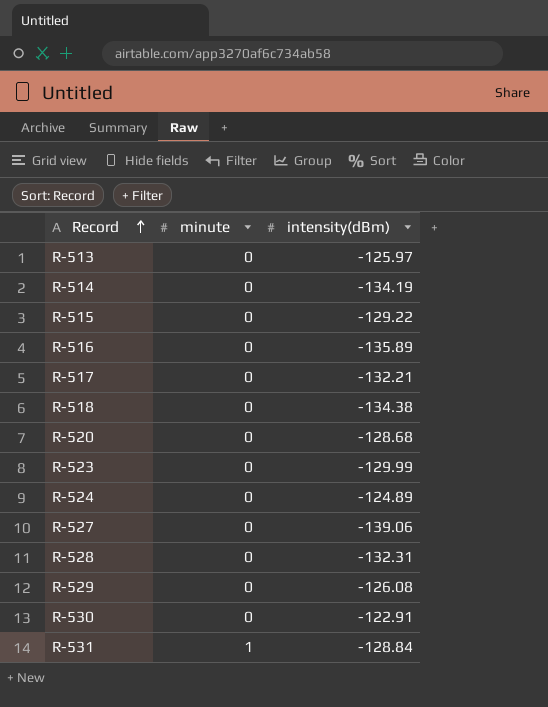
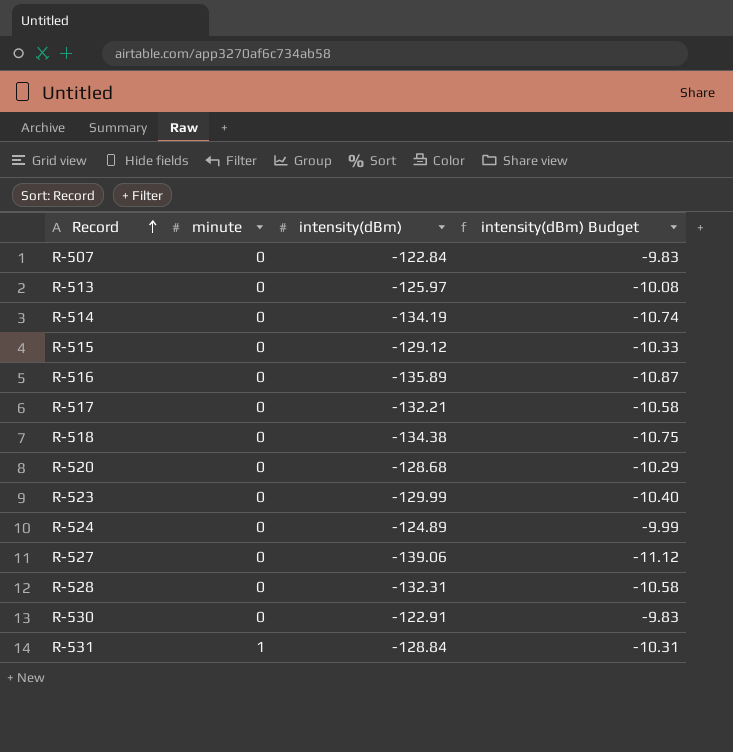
column intensity(dBm) Budget | formula: none -> [intensity(dBm)] * 0.08
row R-529: 0 | -126.08 -> none
row R-507: none -> 0 | -122.84 | -9.83
R-515 | intensity(dBm): -129.22 -> -129.12

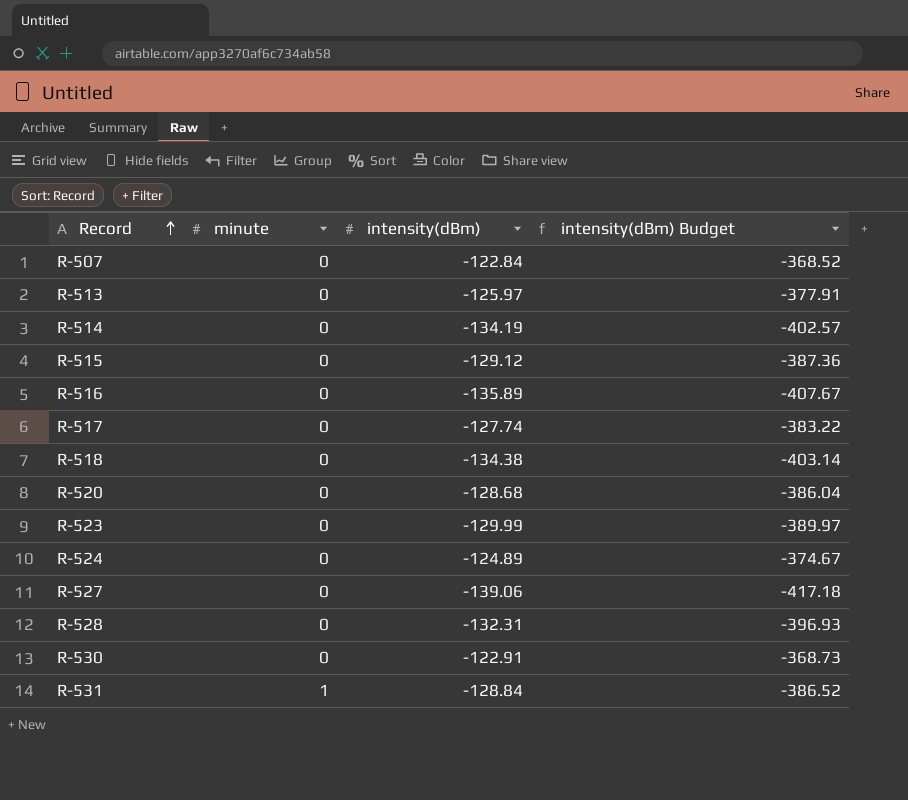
column intensity(dBm) Budget | formula: [intensity(dBm)] * 0.08 -> [intensity(dBm)] * 3
R-517 | intensity(dBm): -132.21 -> -127.74

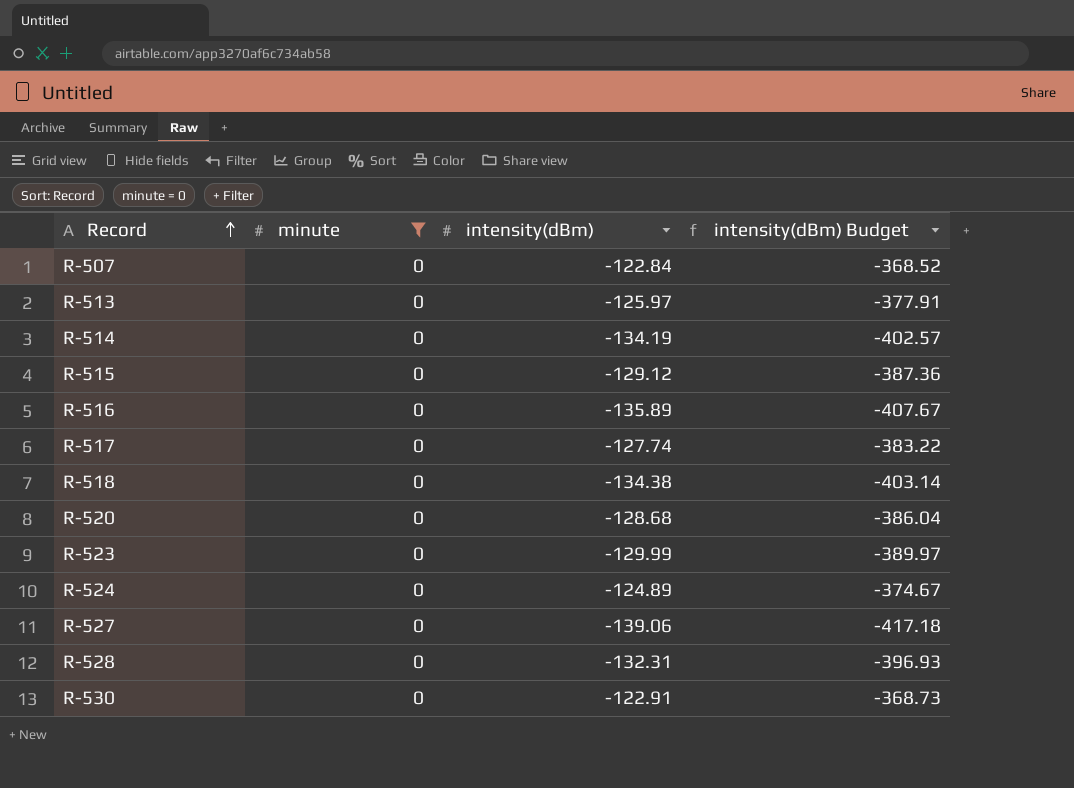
filter: none -> minute = 0

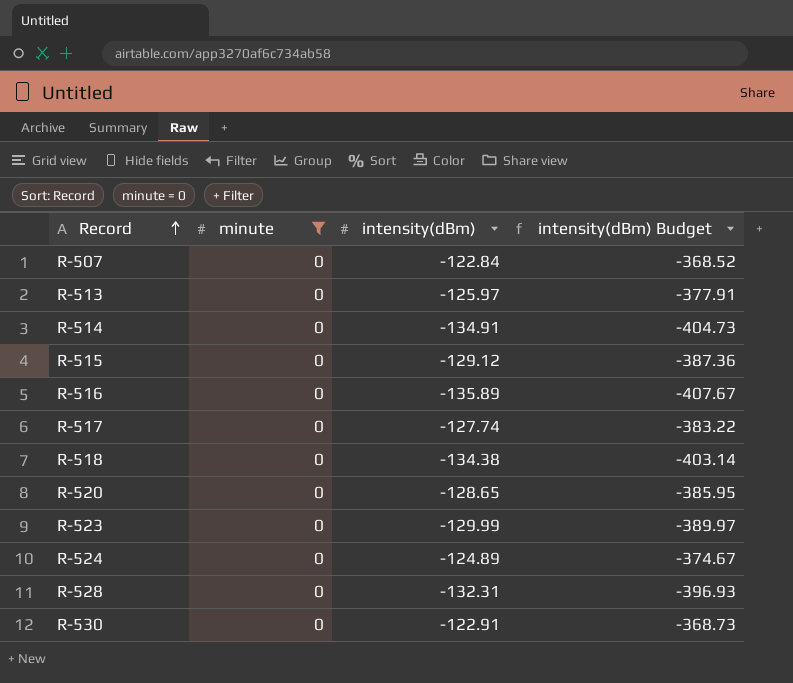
row R-527: 0 | -139.06 | -417.18 -> none
R-514 | intensity(dBm): -134.19 -> -134.91
R-514 | intensity(dBm) Budget: -402.57 -> -404.73
R-520 | intensity(dBm): -128.68 -> -128.65
R-520 | intensity(dBm) Budget: -386.04 -> -385.95

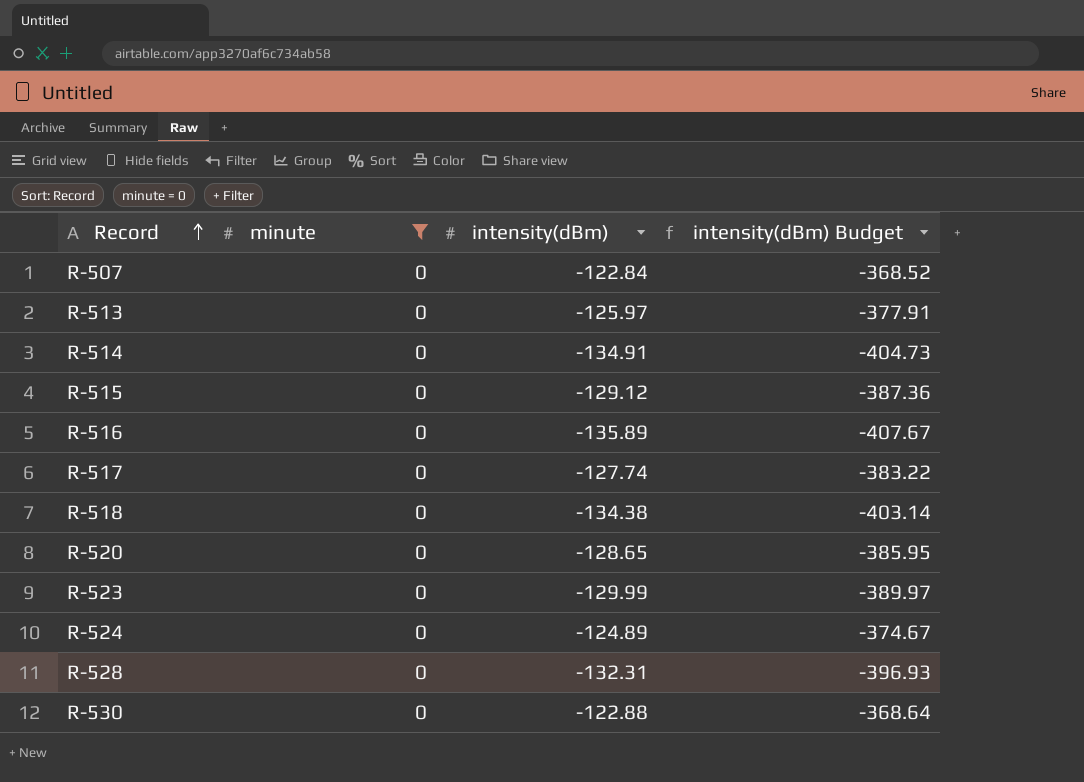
R-530 | intensity(dBm): -122.91 -> -122.88
R-530 | intensity(dBm) Budget: -368.73 -> -368.64

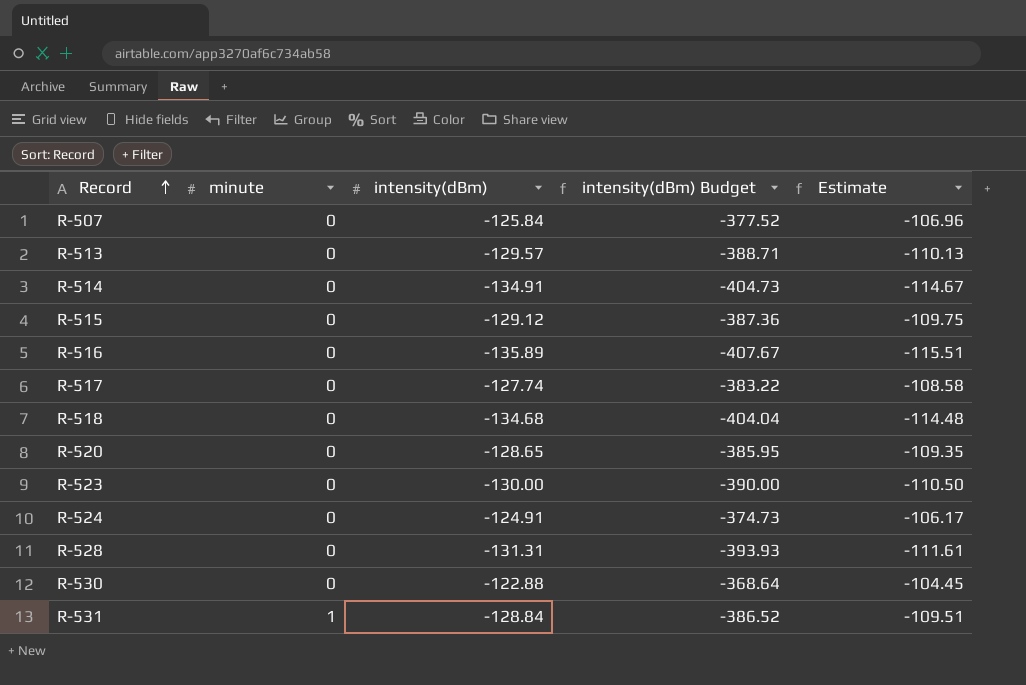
filter: minute = 0 -> none
column Estimate | formula: none -> [intensity(dBm)] * 0.85
R-507 | intensity(dBm): -122.84 -> -125.84
R-507 | intensity(dBm) Budget: -368.52 -> -377.52
R-513 | intensity(dBm): -125.97 -> -129.57
R-513 | intensity(dBm) Budget: -377.91 -> -388.71
R-518 | intensity(dBm): -134.38 -> -134.68
R-518 | intensity(dBm) Budget: -403.14 -> -404.04
R-523 | intensity(dBm): -129.99 -> -130.00
R-523 | intensity(dBm) Budget: -389.97 -> -390.00
R-524 | intensity(dBm): -124.89 -> -124.91
R-524 | intensity(dBm) Budget: -374.67 -> -374.73
R-528 | intensity(dBm): -132.31 -> -131.31
R-528 | intensity(dBm) Budget: -396.93 -> -393.93

